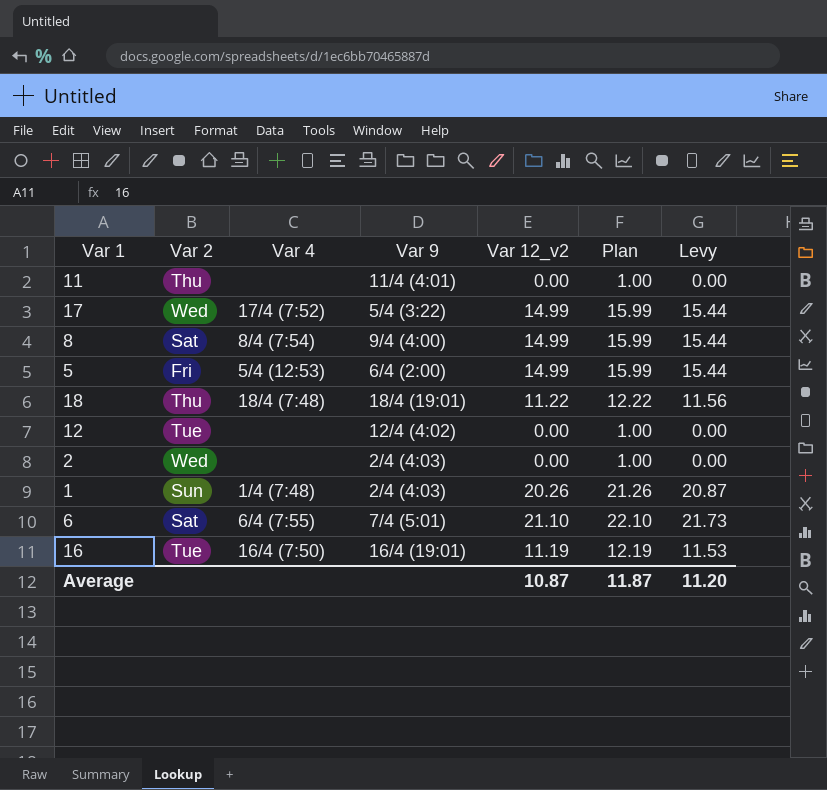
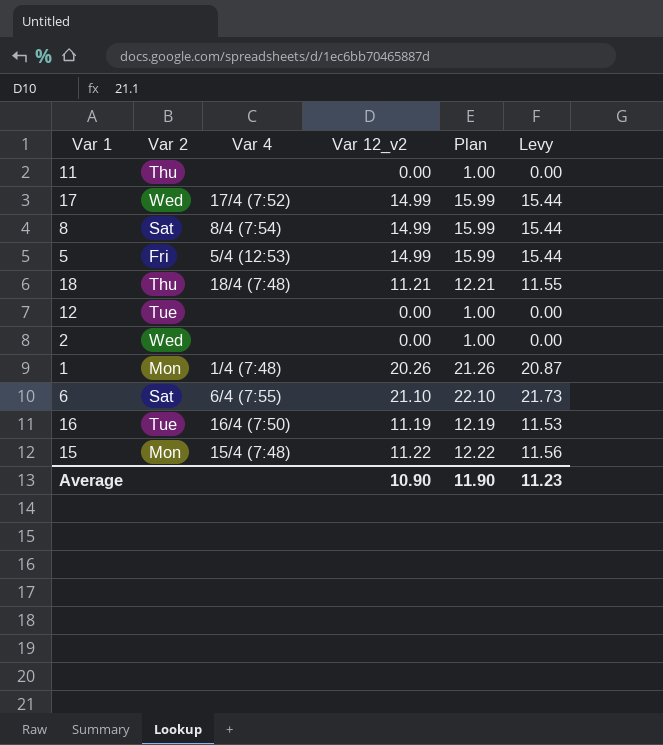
column Var 9 | position: 4 -> none
18 | Var 12_v2: 11.22 -> 11.21
18 | Plan: 12.22 -> 12.21
18 | Levy: 11.56 -> 11.55
1 | Var 2: Sun -> Mon
row 15: none -> Mon | 15/4 (7:48) | 11.22 | 12.22 | 11.56
Average | Var 12_v2: 10.87 -> 10.90
Average | Plan: 11.87 -> 11.90
Average | Levy: 11.20 -> 11.23

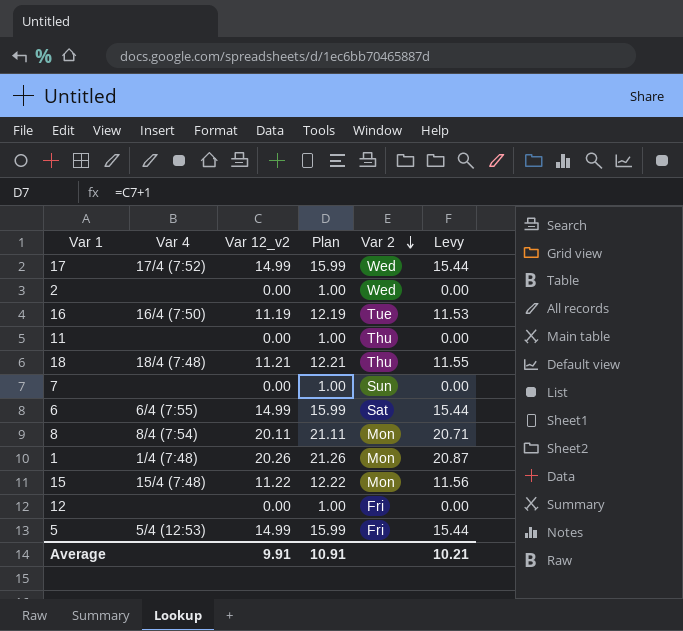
row order: none -> Var 2 descending
column Var 2 | position: 2 -> 5
row 7: none -> none | 0.00 | 1.00 | Sun | 0.00
6 | Var 12_v2: 21.10 -> 14.99
6 | Plan: 22.10 -> 15.99
6 | Levy: 21.73 -> 15.44
8 | Var 12_v2: 14.99 -> 20.11
8 | Plan: 15.99 -> 21.11
8 | Var 2: Sat -> Mon
8 | Levy: 15.44 -> 20.71
12 | Var 2: Tue -> Fri
Average | Var 12_v2: 10.90 -> 9.91
Average | Plan: 11.90 -> 10.91
Average | Levy: 11.23 -> 10.21

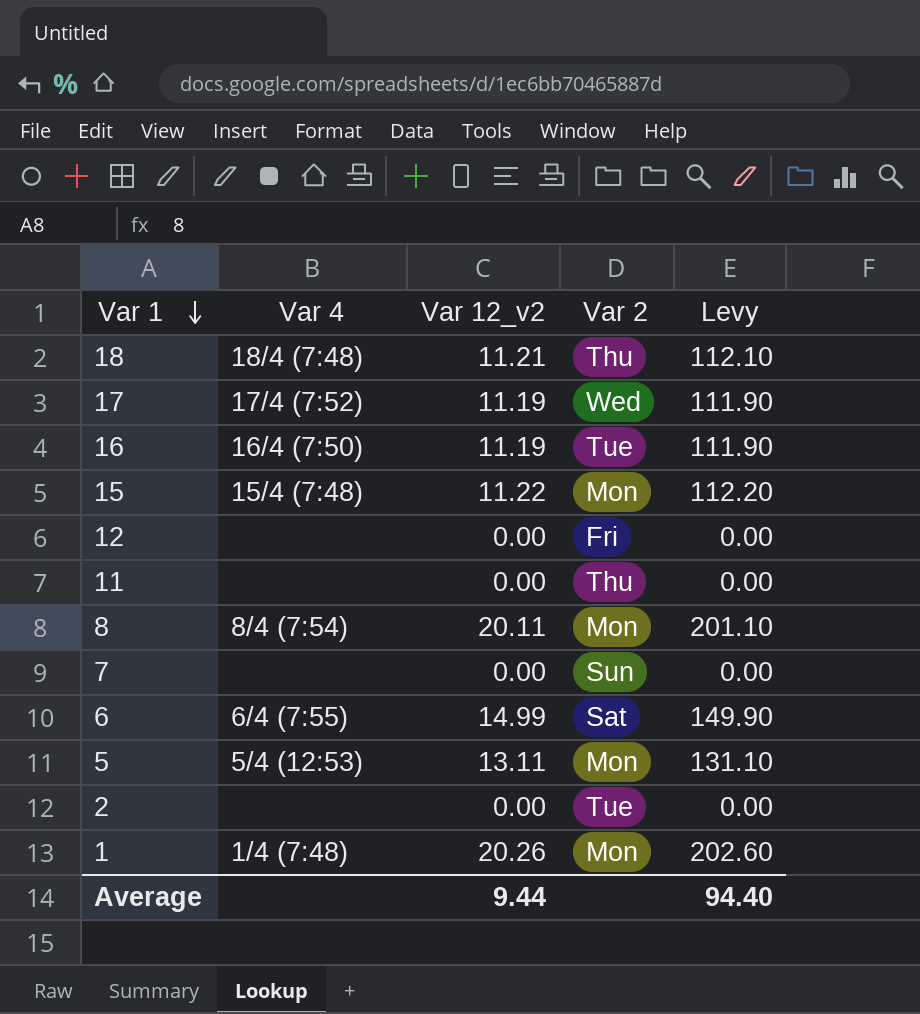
row order: Var 2 descending -> Var 1 descending
column Plan | formula: [Var 12_v2] + 1 -> none
column Levy | formula: [Var 12_v2] * 1.03 -> [Var 12_v2] * 10
17 | Var 12_v2: 14.99 -> 11.19
5 | Var 12_v2: 14.99 -> 13.11
5 | Var 2: Fri -> Mon
2 | Var 2: Wed -> Tue
Average | Var 12_v2: 9.91 -> 9.44
Average | Levy: 10.21 -> 94.40

